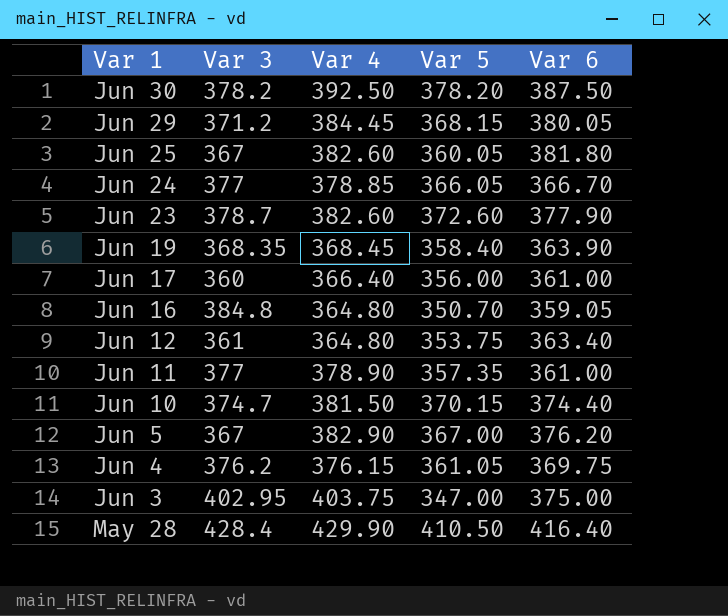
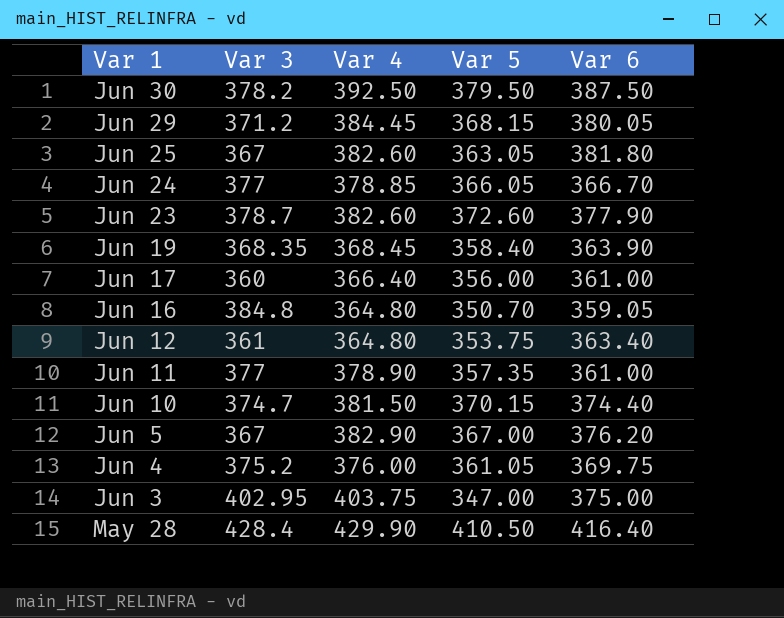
Jun 30 | Var 5: 378.20 -> 379.50
Jun 25 | Var 5: 360.05 -> 363.05
Jun 4 | Var 3: 376.2 -> 375.2
Jun 4 | Var 4: 376.15 -> 376.00

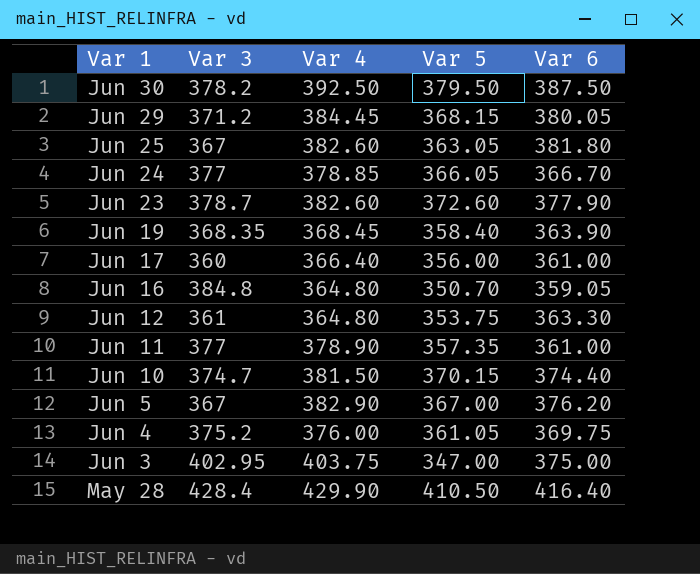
Jun 12 | Var 6: 363.40 -> 363.30

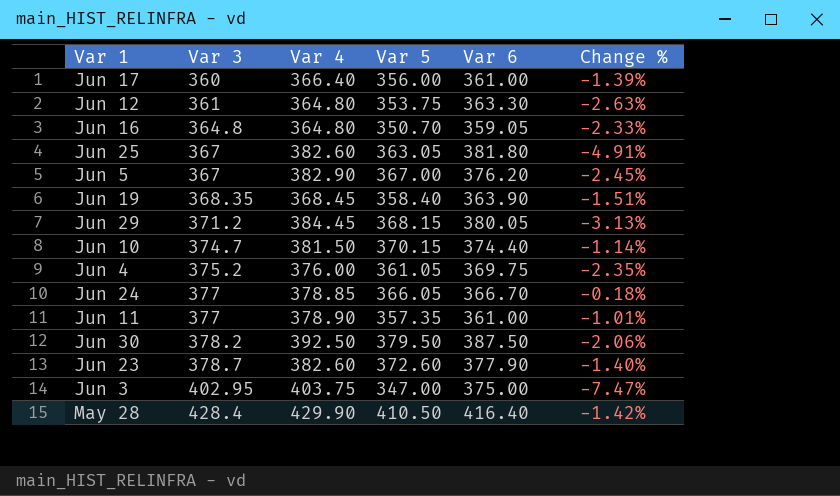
row order: Var 1 descending -> Var 3 ascending
column Change % | formula: none -> ([Var 5] - [Var 6]) / [Var 6]
Jun 16 | Var 3: 384.8 -> 364.8

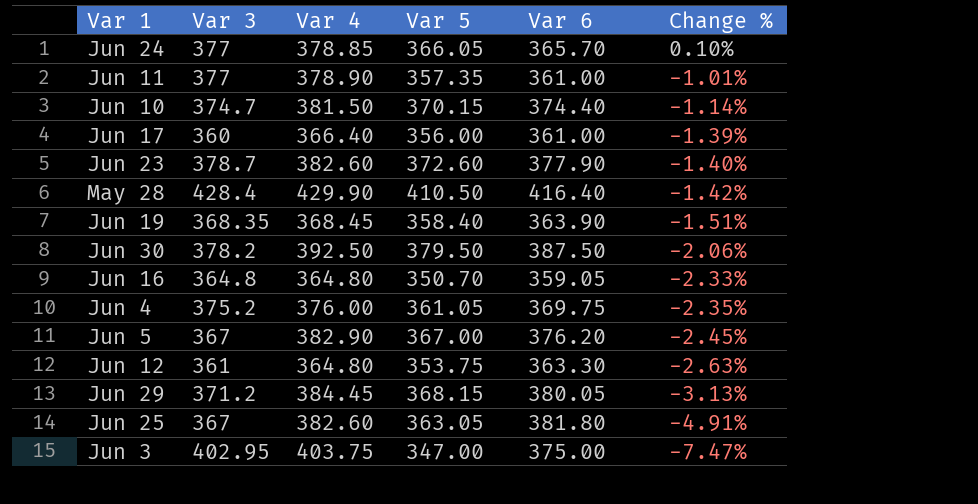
row order: Var 3 ascending -> Change % descending
Jun 24 | Var 6: 366.70 -> 365.70
Jun 24 | Change %: -0.18% -> 0.10%

